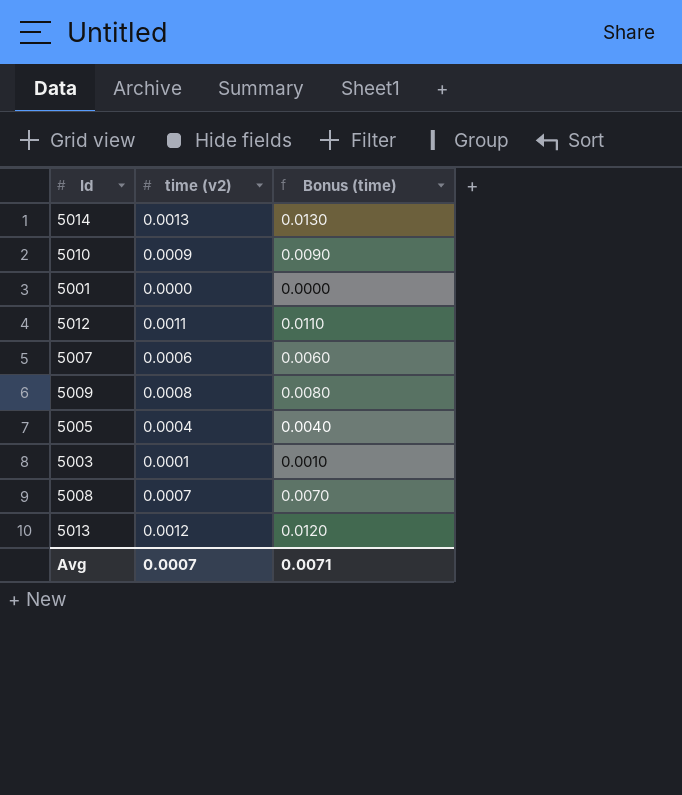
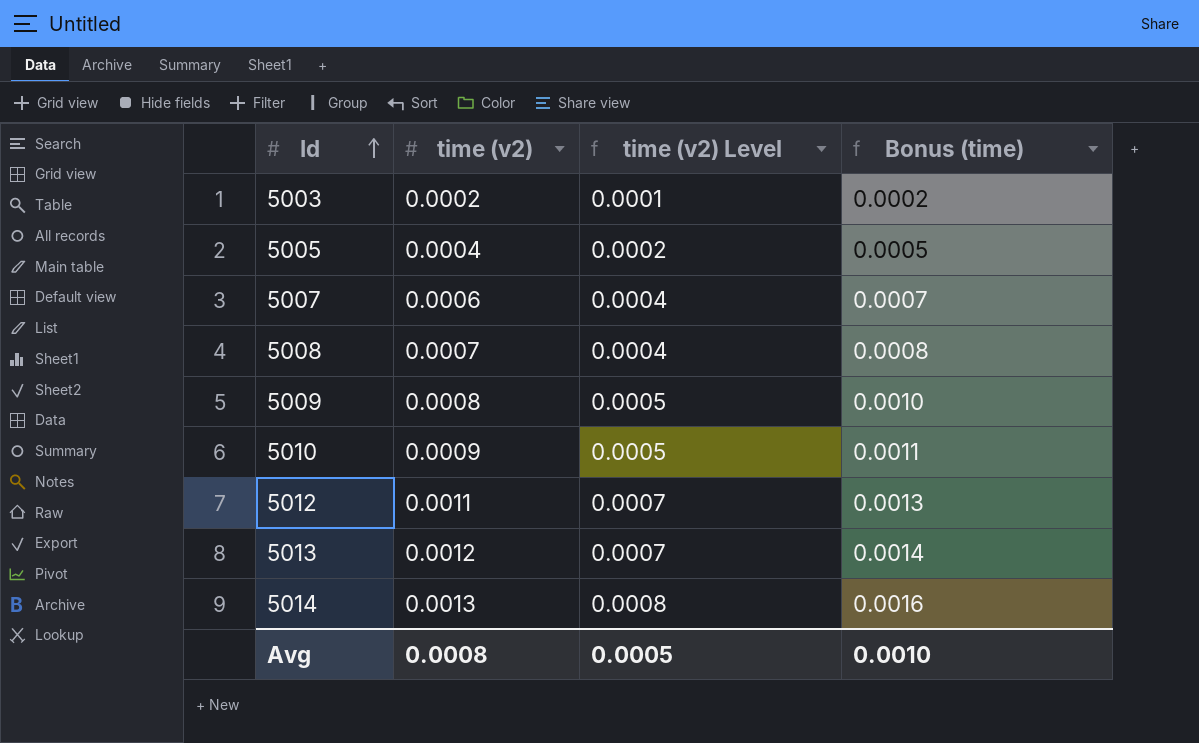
row order: none -> Id ascending
column time (v2) Level | formula: none -> [time (v2)] * 0.6
column Bonus (time) | formula: [time (v2)] * 10 -> [time (v2)] * 1.2
row 5001: 0.0000 | 0.0000 -> none
5003 | time (v2): 0.0001 -> 0.0002
Avg | time (v2): 0.0007 -> 0.0008
Avg | Bonus (time): 0.0071 -> 0.0010

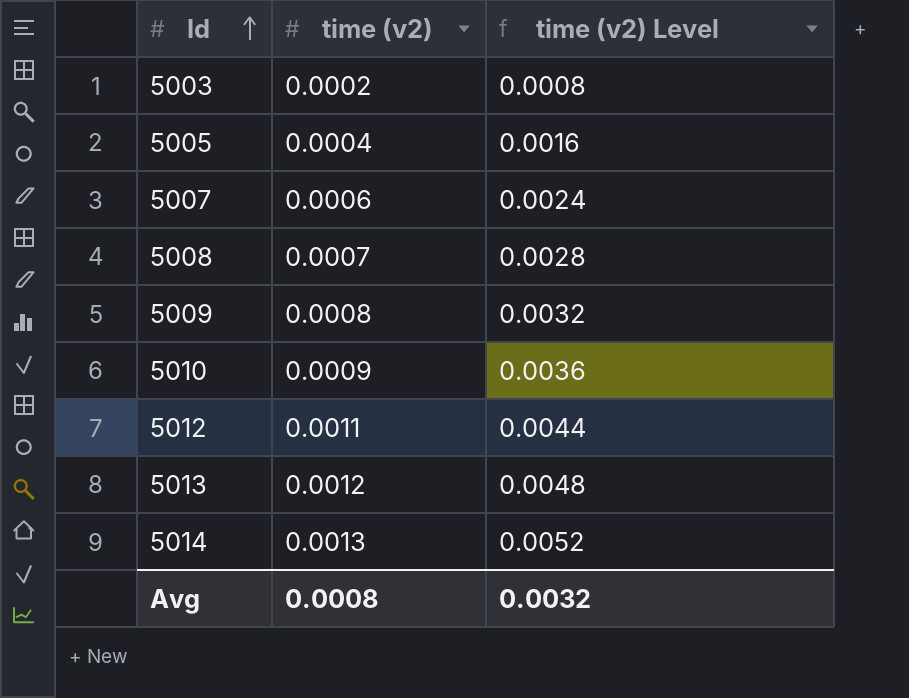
column Bonus (time) | formula: [time (v2)] * 1.2 -> none
column time (v2) Level | formula: [time (v2)] * 0.6 -> [time (v2)] * 4
Avg | time (v2) Level: 0.0005 -> 0.0032

